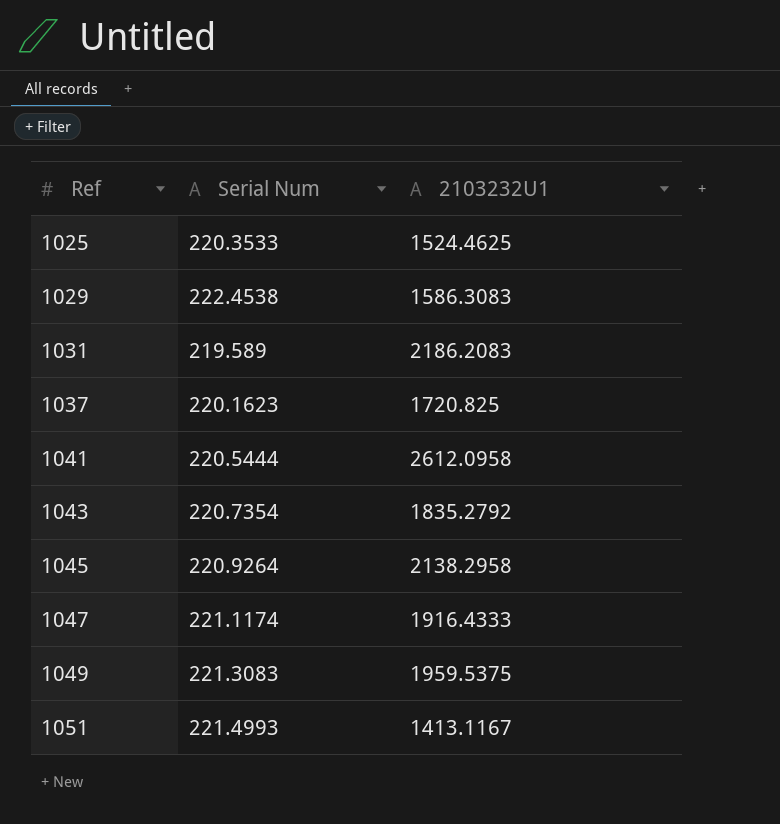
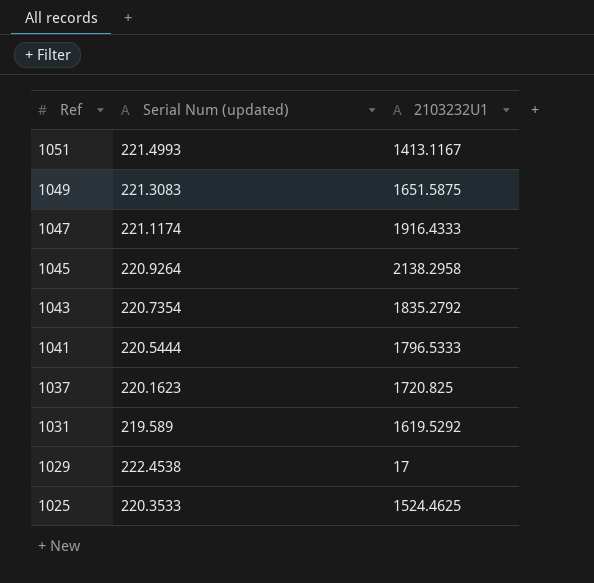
row order: Ref ascending -> Ref descending
column name: Serial Num -> Serial Num (updated)
1049 | 2103232U1: 1959.5375 -> 1651.5875
1041 | 2103232U1: 2612.0958 -> 1796.5333
1031 | 2103232U1: 2186.2083 -> 1619.5292
1029 | 2103232U1: 1586.3083 -> 17

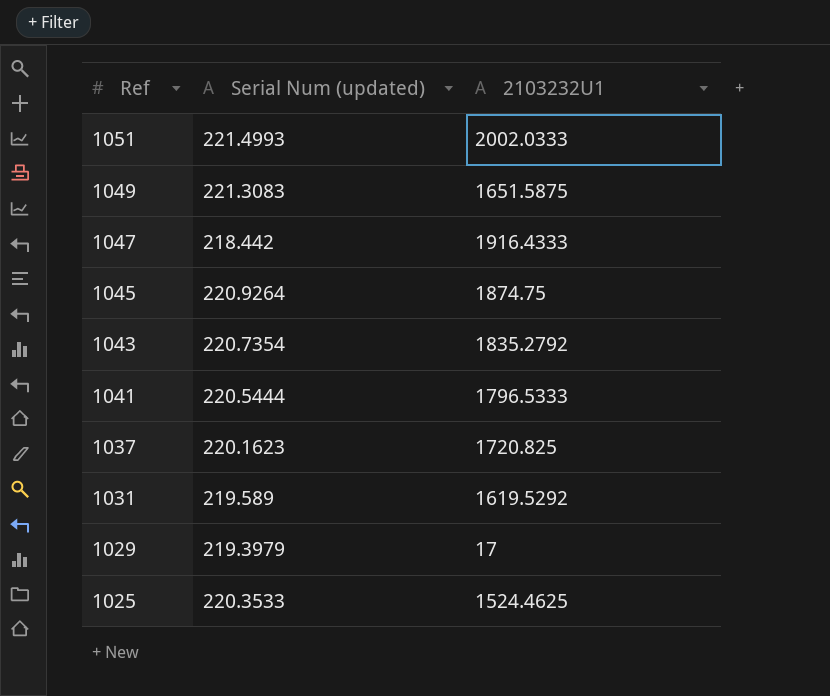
1051 | 2103232U1: 1413.1167 -> 2002.0333
1047 | Serial Num (updated): 221.1174 -> 218.442
1045 | 2103232U1: 2138.2958 -> 1874.75
1029 | Serial Num (updated): 222.4538 -> 219.3979

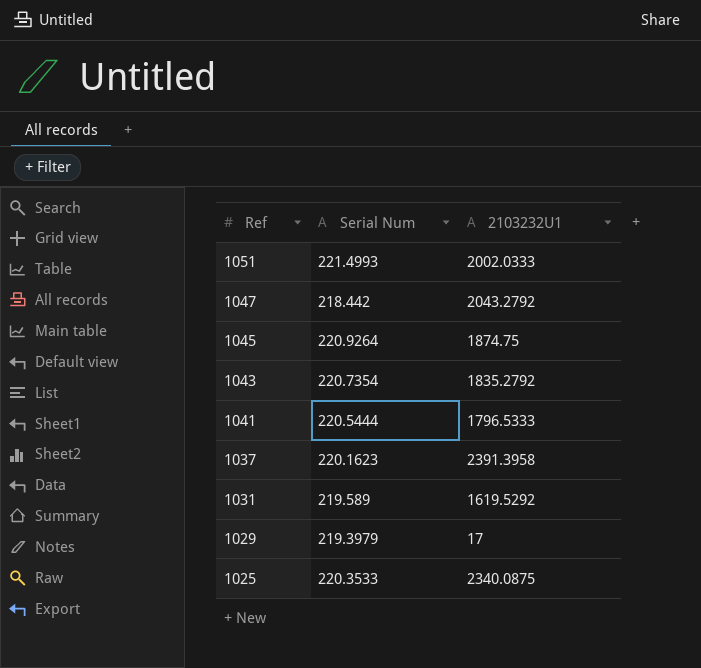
column name: Serial Num (updated) -> Serial Num
row 1049: 221.3083 | 1651.5875 -> none
1047 | 2103232U1: 1916.4333 -> 2043.2792
1037 | 2103232U1: 1720.825 -> 2391.3958
1025 | 2103232U1: 1524.4625 -> 2340.0875

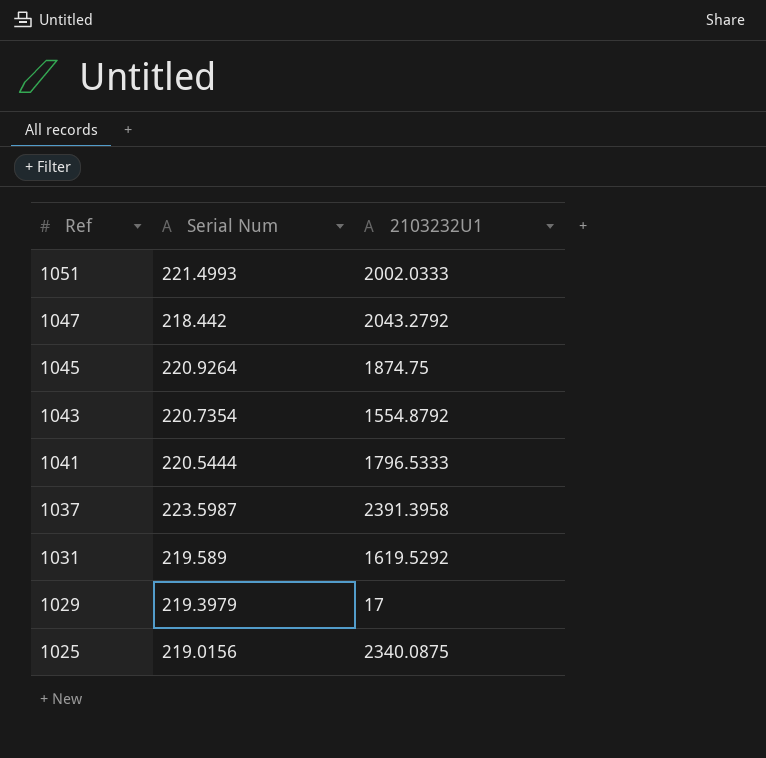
1043 | 2103232U1: 1835.2792 -> 1554.8792
1037 | Serial Num: 220.1623 -> 223.5987
1025 | Serial Num: 220.3533 -> 219.0156

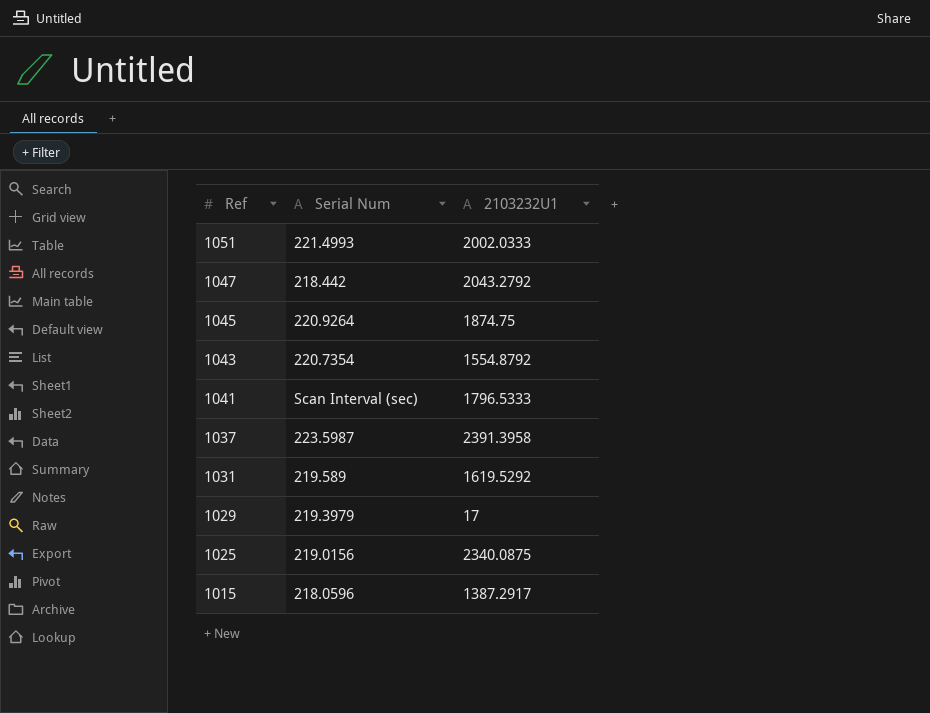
1041 | Serial Num: 220.5444 -> Scan Interval (sec)
row 1015: none -> 218.0596 | 1387.2917

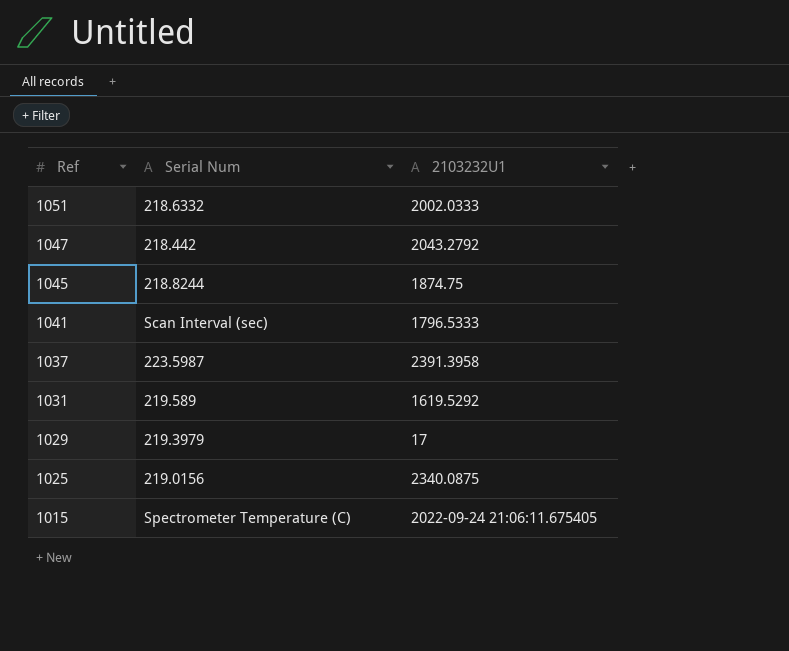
row 1043: 220.7354 | 1554.8792 -> none
1051 | Serial Num: 221.4993 -> 218.6332
1045 | Serial Num: 220.9264 -> 218.8244
1015 | Serial Num: 218.0596 -> Spectrometer Temperature (C)
1015 | 2103232U1: 1387.2917 -> 2022-09-24 21:06:11.675405

